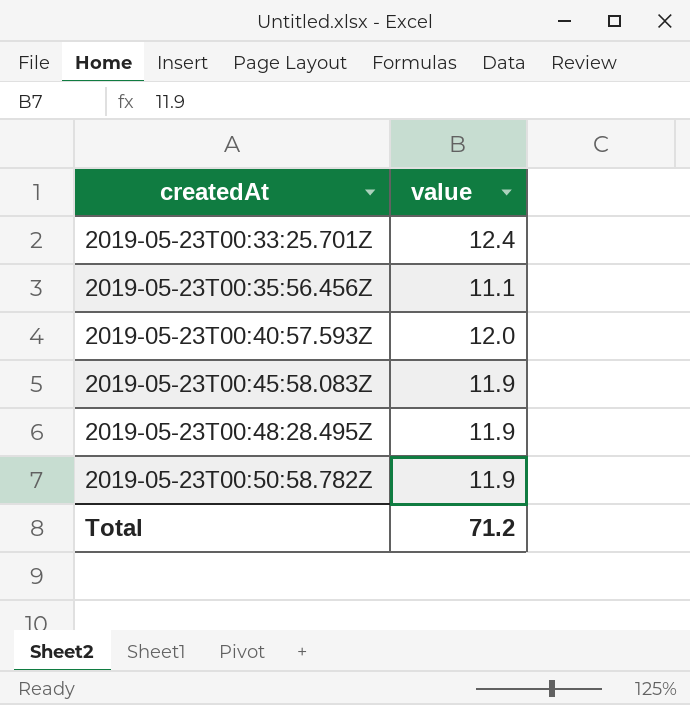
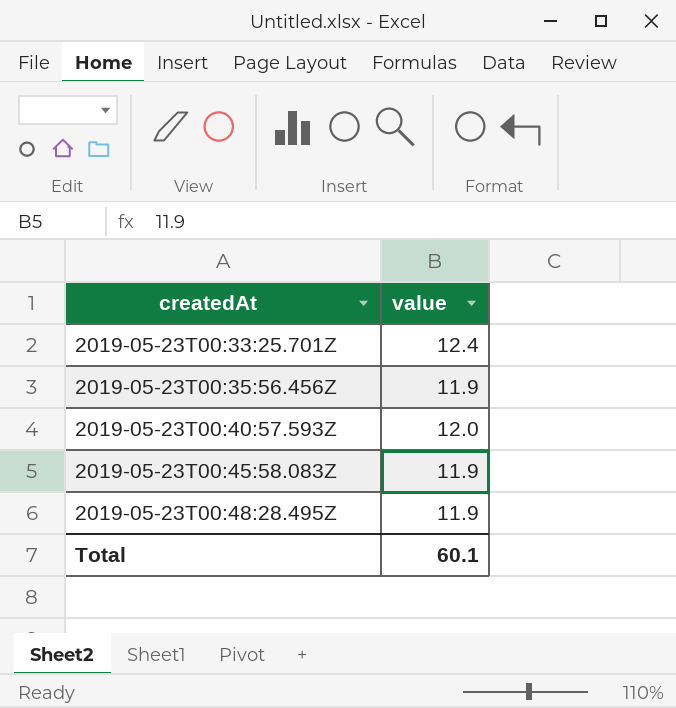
row 2019-05-23T00:50:58.782Z: 11.9 -> none
2019-05-23T00:35:56.456Z | value: 11.1 -> 11.9
Total | value: 71.2 -> 60.1

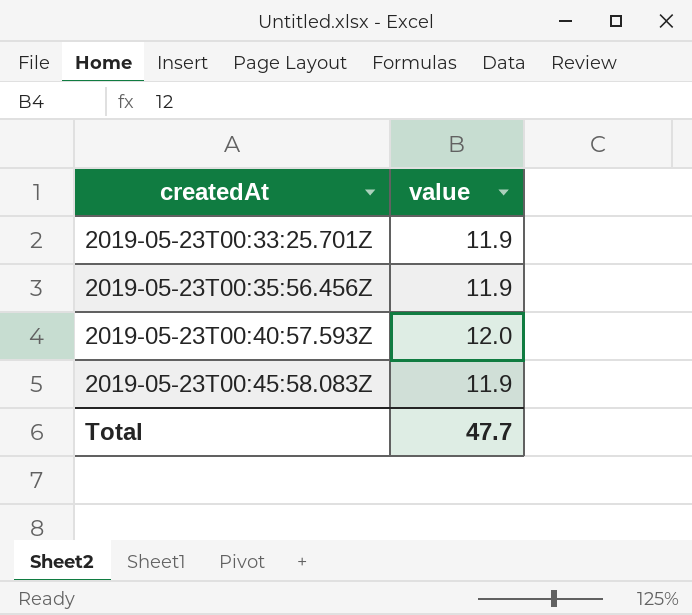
row 2019-05-23T00:48:28.495Z: 11.9 -> none
2019-05-23T00:33:25.701Z | value: 12.4 -> 11.9
Total | value: 60.1 -> 47.7

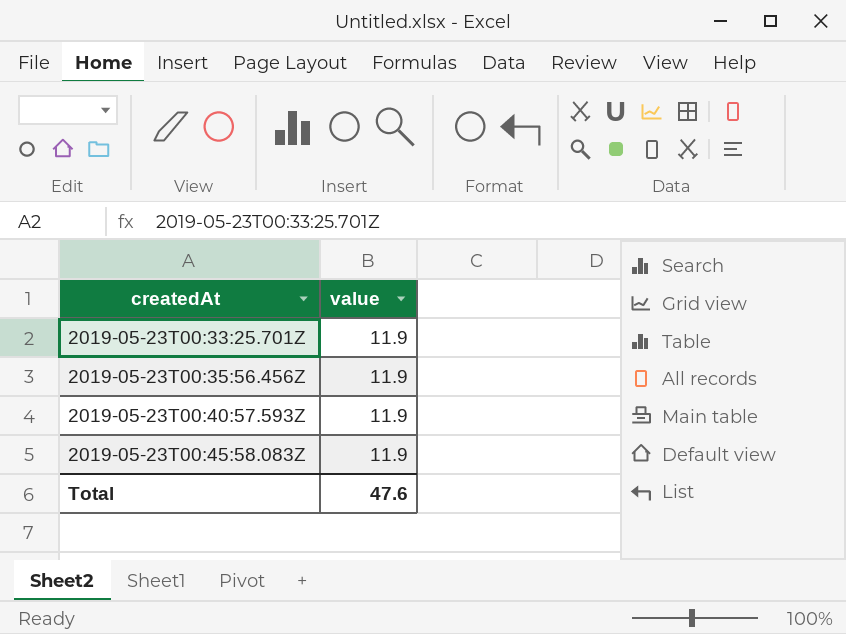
2019-05-23T00:40:57.593Z | value: 12.0 -> 11.9
Total | value: 47.7 -> 47.6

